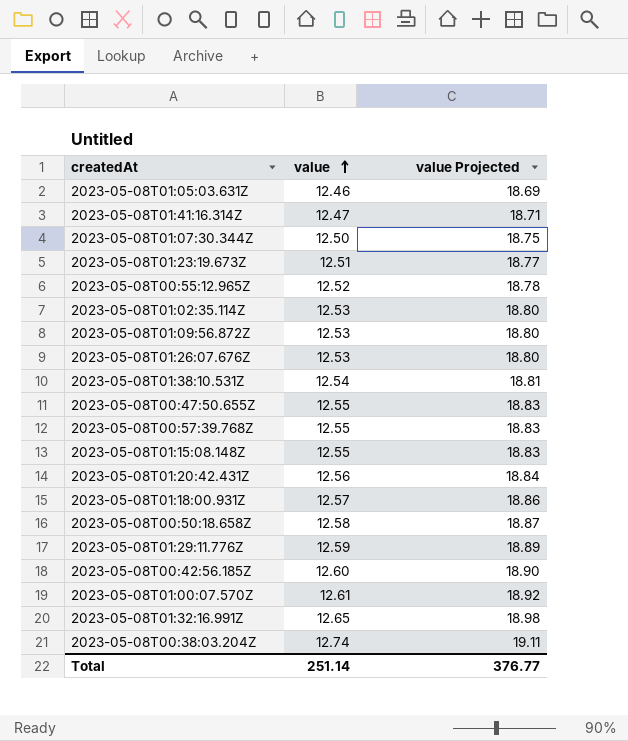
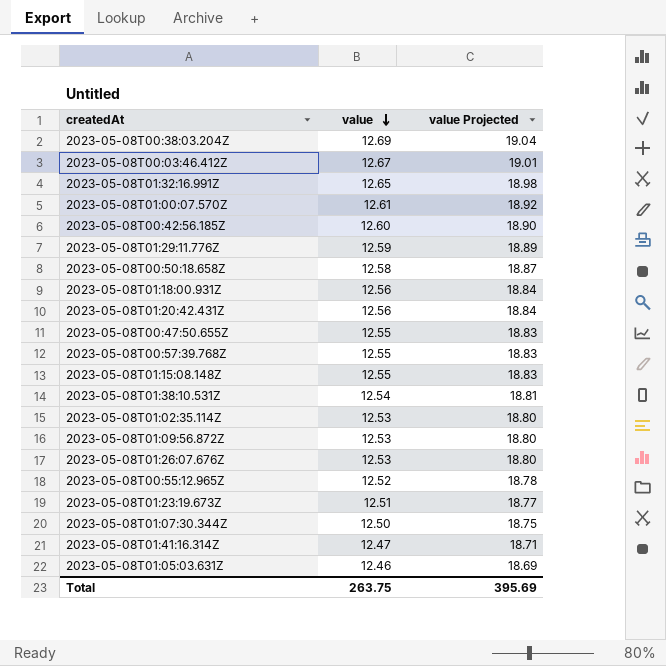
row order: value ascending -> value descending
2023-05-08T00:38:03.204Z | value: 12.74 -> 12.69
2023-05-08T00:38:03.204Z | value Projected: 19.11 -> 19.04
row 2023-05-08T00:03:46.412Z: none -> 12.67 | 19.01
2023-05-08T01:18:00.931Z | value: 12.57 -> 12.56
2023-05-08T01:18:00.931Z | value Projected: 18.86 -> 18.84
Total | value: 251.14 -> 263.75
Total | value Projected: 376.77 -> 395.69

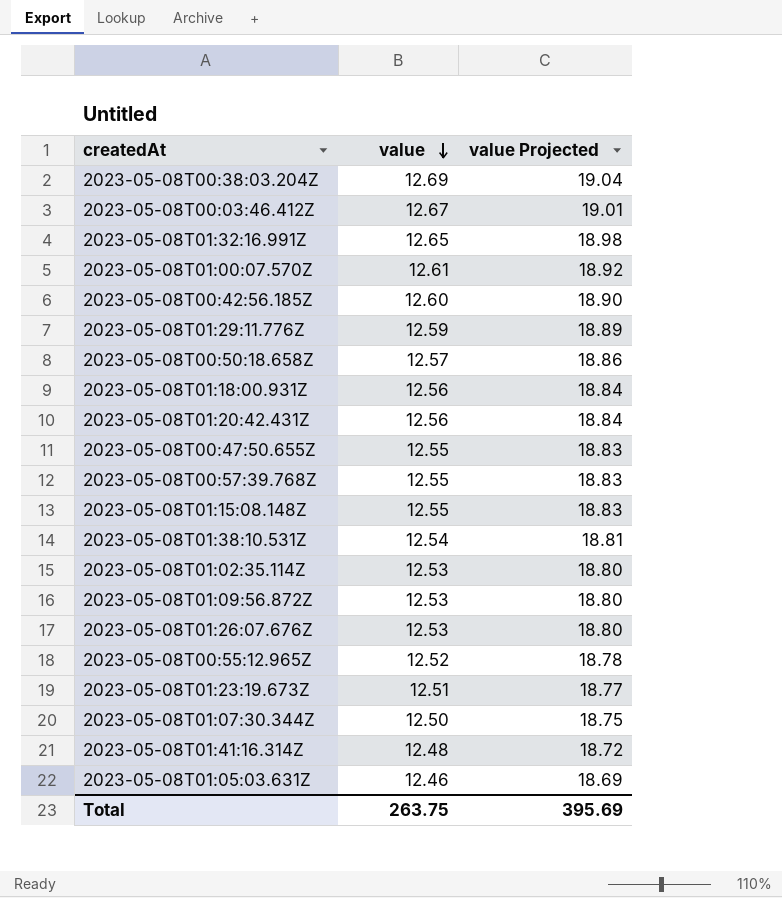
2023-05-08T00:50:18.658Z | value: 12.58 -> 12.57
2023-05-08T00:50:18.658Z | value Projected: 18.87 -> 18.86
2023-05-08T01:41:16.314Z | value: 12.47 -> 12.48
2023-05-08T01:41:16.314Z | value Projected: 18.71 -> 18.72

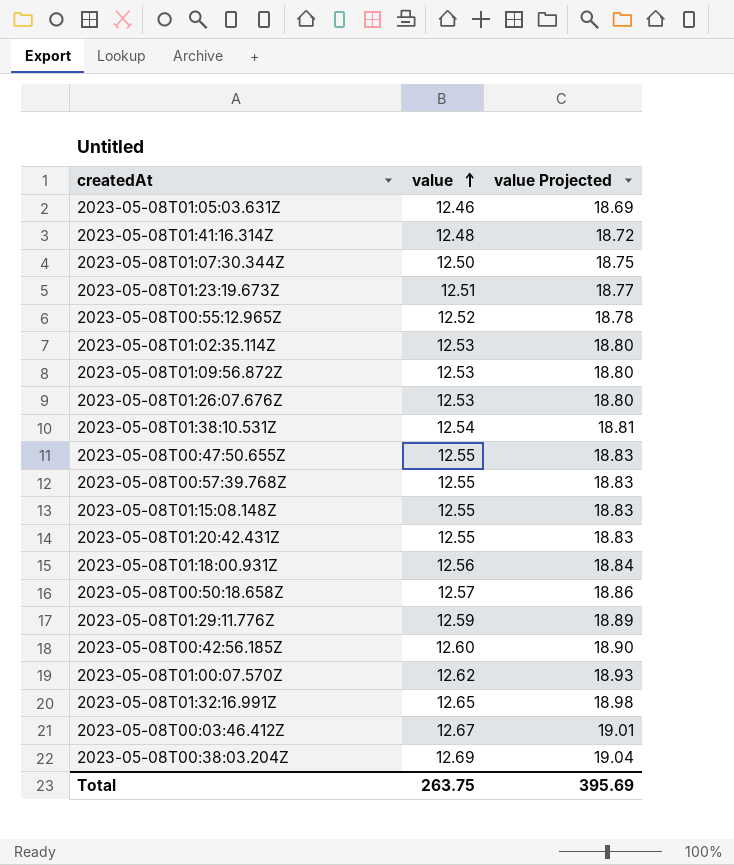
row order: value descending -> value ascending
2023-05-08T01:20:42.431Z | value: 12.56 -> 12.55
2023-05-08T01:20:42.431Z | value Projected: 18.84 -> 18.83
2023-05-08T01:00:07.570Z | value: 12.61 -> 12.62
2023-05-08T01:00:07.570Z | value Projected: 18.92 -> 18.93

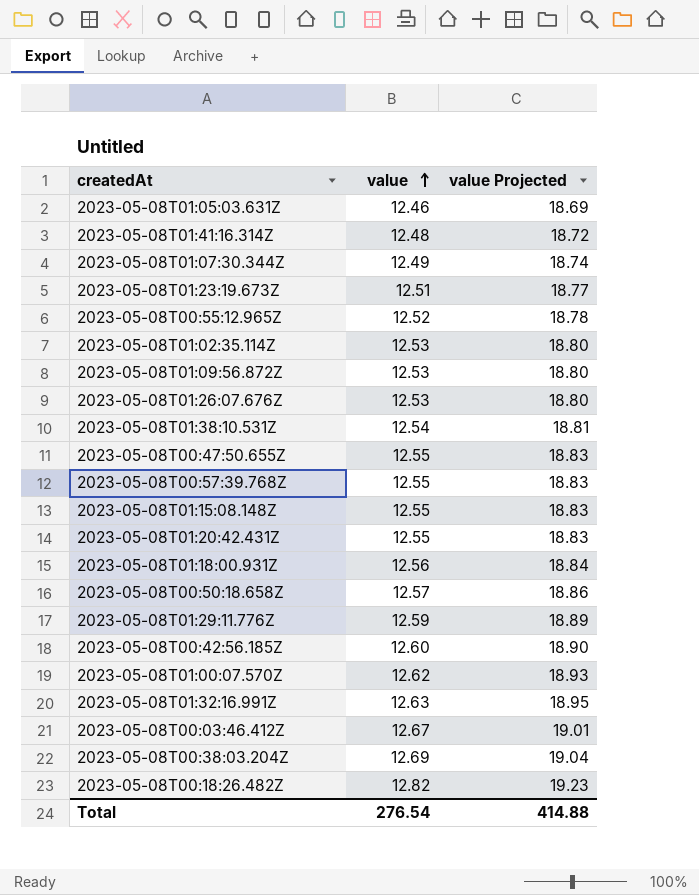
2023-05-08T01:07:30.344Z | value: 12.50 -> 12.49
2023-05-08T01:07:30.344Z | value Projected: 18.75 -> 18.74
2023-05-08T01:32:16.991Z | value: 12.65 -> 12.63
2023-05-08T01:32:16.991Z | value Projected: 18.98 -> 18.95
row 2023-05-08T00:18:26.482Z: none -> 12.82 | 19.23
Total | value: 263.75 -> 276.54
Total | value Projected: 395.69 -> 414.88

